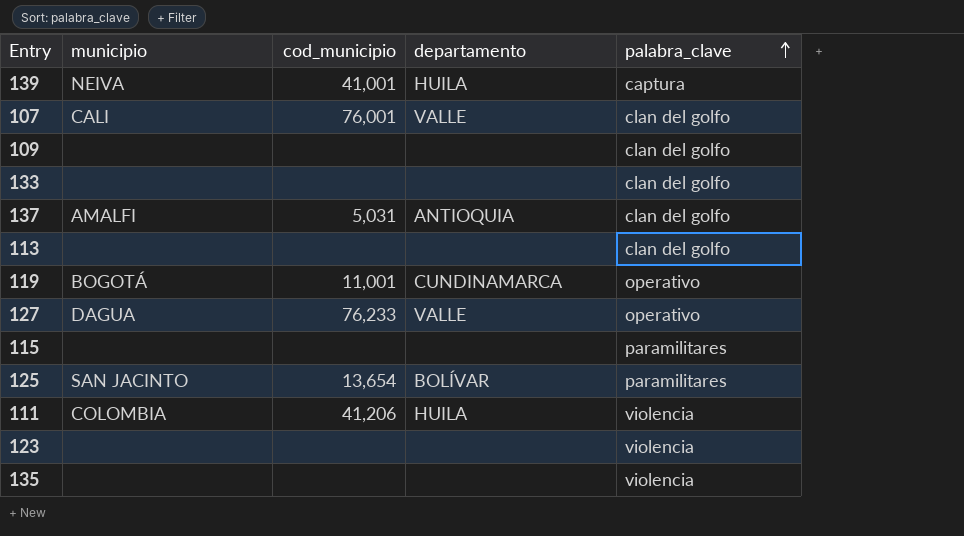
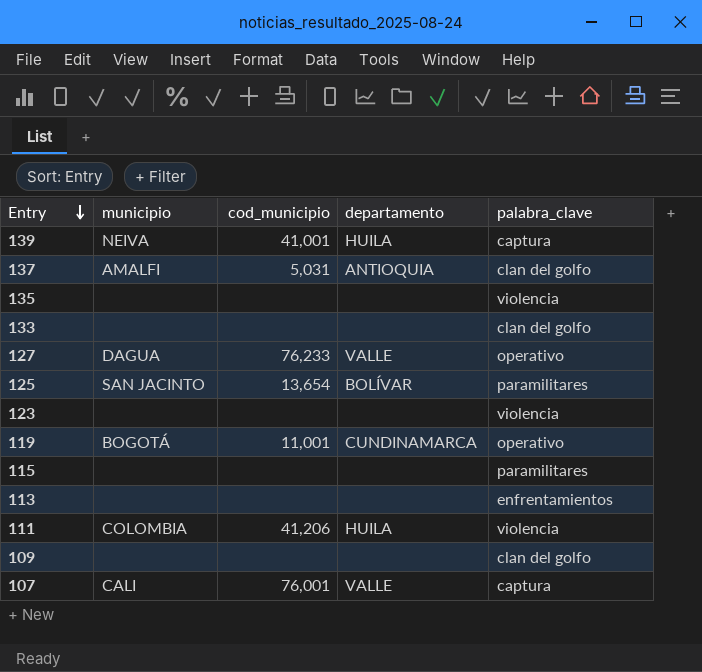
row order: palabra_clave ascending -> Entry descending
113 | palabra_clave: clan del golfo -> enfrentamientos
107 | palabra_clave: clan del golfo -> captura

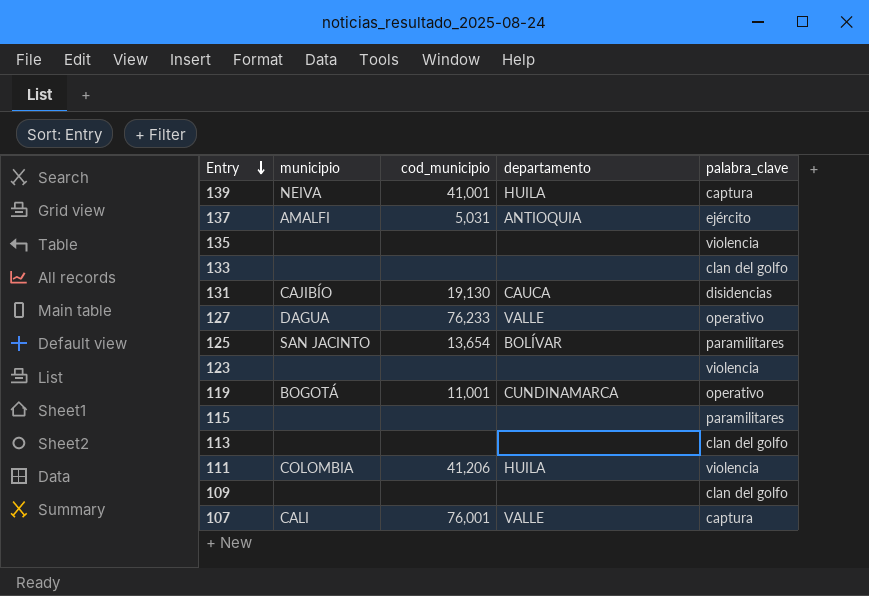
137 | palabra_clave: clan del golfo -> ejército
row 131: none -> CAJIBÍO | 19,130 | CAUCA | disidencias
113 | palabra_clave: enfrentamientos -> clan del golfo

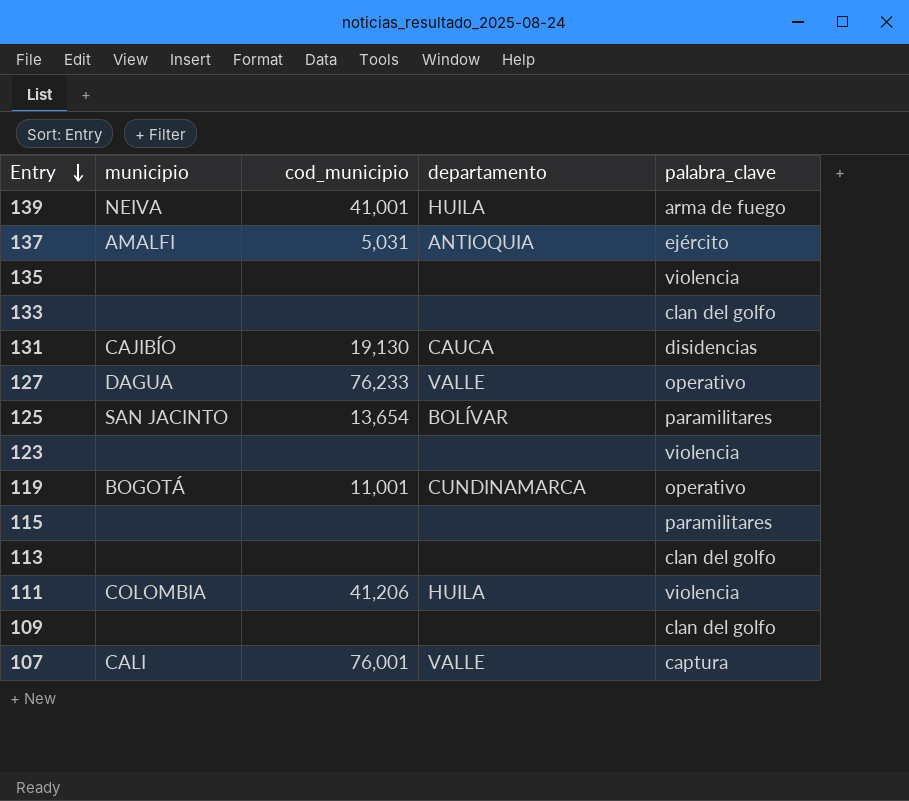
139 | palabra_clave: captura -> arma de fuego

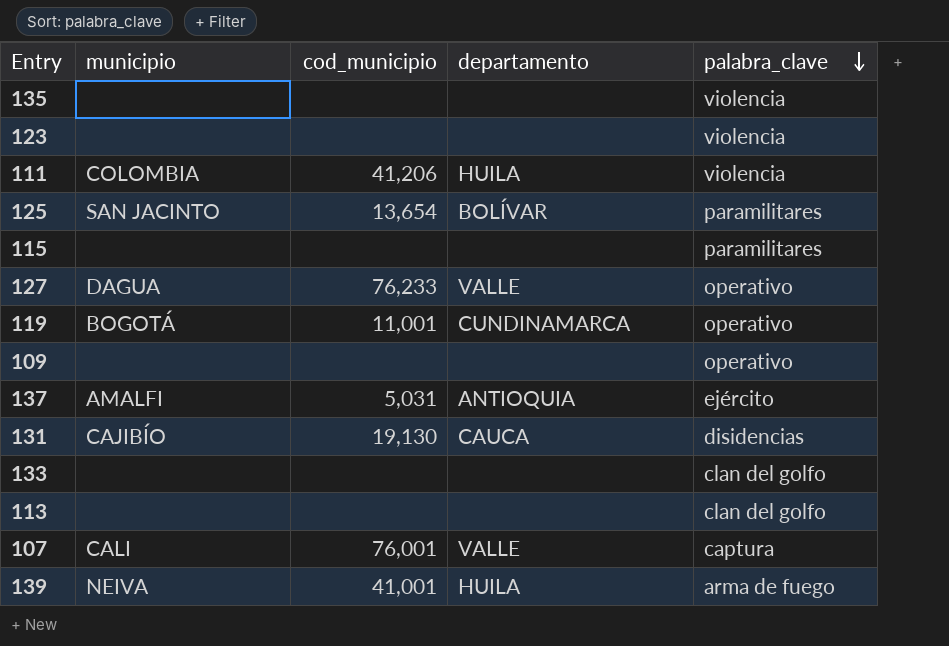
row order: Entry descending -> palabra_clave descending
109 | palabra_clave: clan del golfo -> operativo

